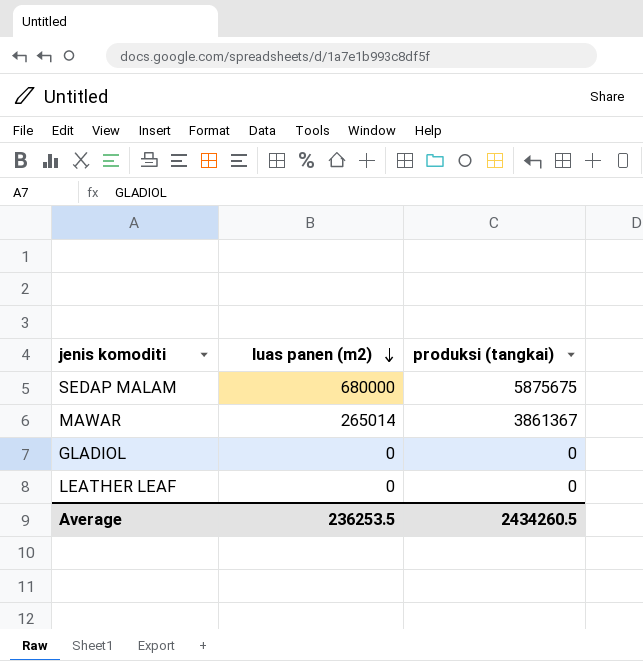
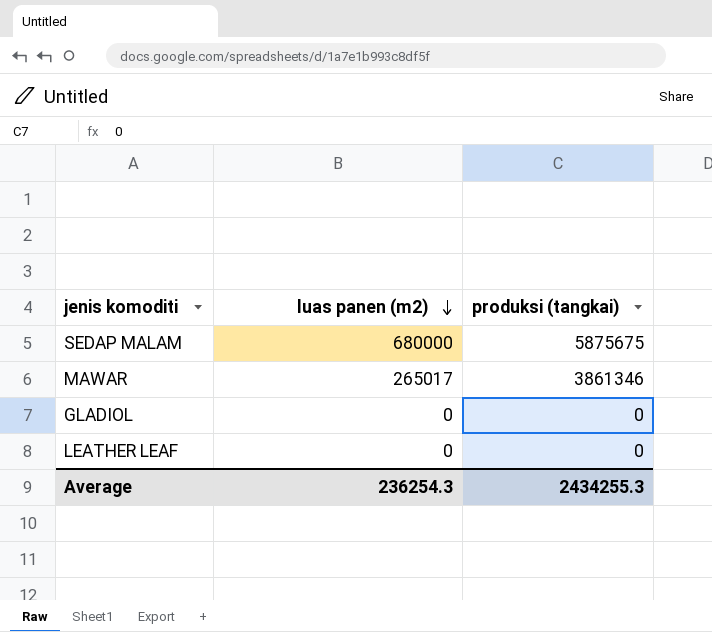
MAWAR | luas panen (m2): 265014 -> 265017
MAWAR | produksi (tangkai): 3861367 -> 3861346
Average | luas panen (m2): 236253.5 -> 236254.3
Average | produksi (tangkai): 2434260.5 -> 2434255.3

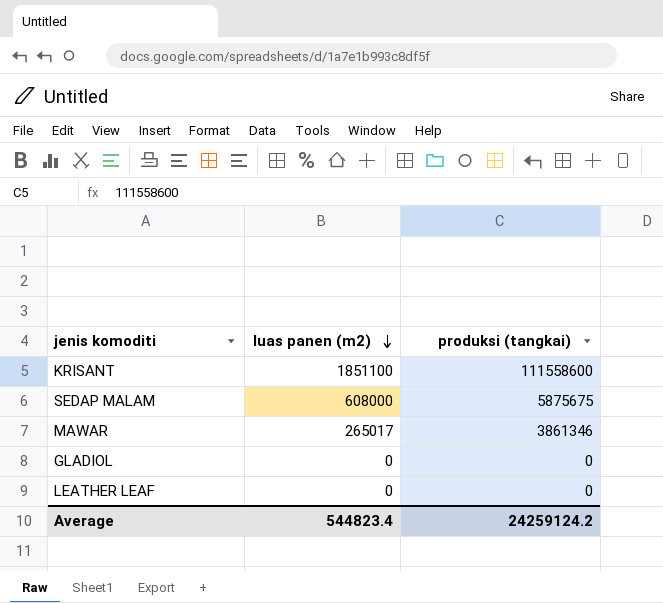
row KRISANT: none -> 1851100 | 111558600
SEDAP MALAM | luas panen (m2): 680000 -> 608000
Average | luas panen (m2): 236254.3 -> 544823.4
Average | produksi (tangkai): 2434255.3 -> 24259124.2

